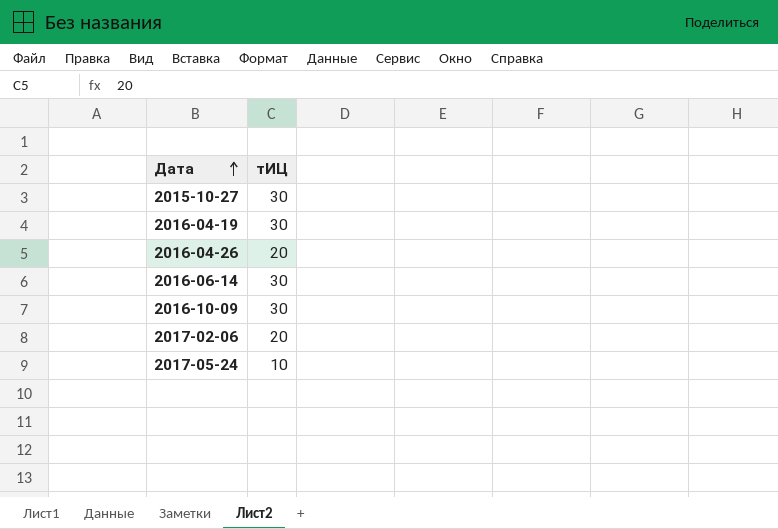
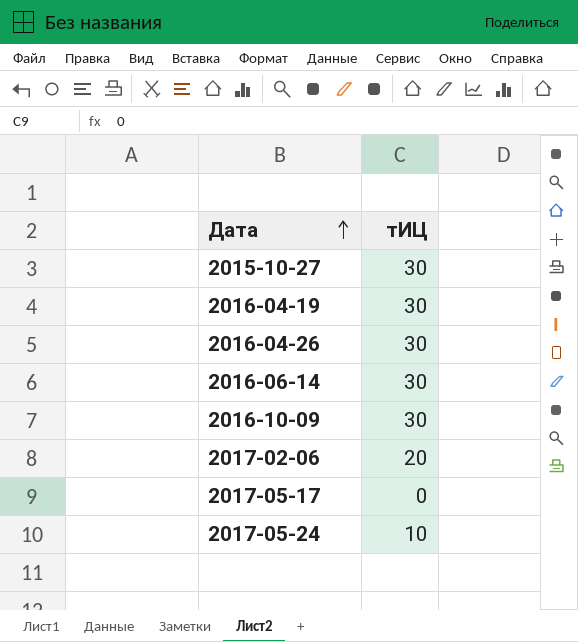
2016-04-26 | тИЦ: 20 -> 30
row 2017-05-17: none -> 0

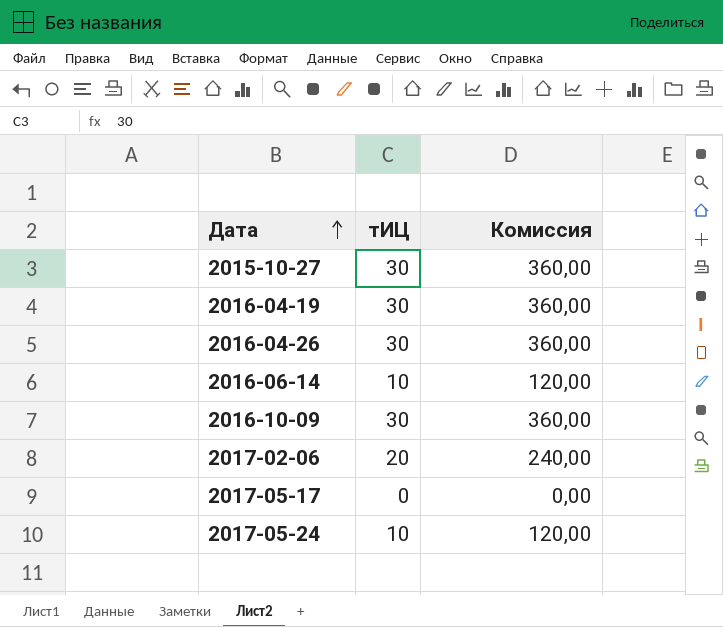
column Комиссия | formula: none -> [тИЦ] * 12
2016-06-14 | тИЦ: 30 -> 10

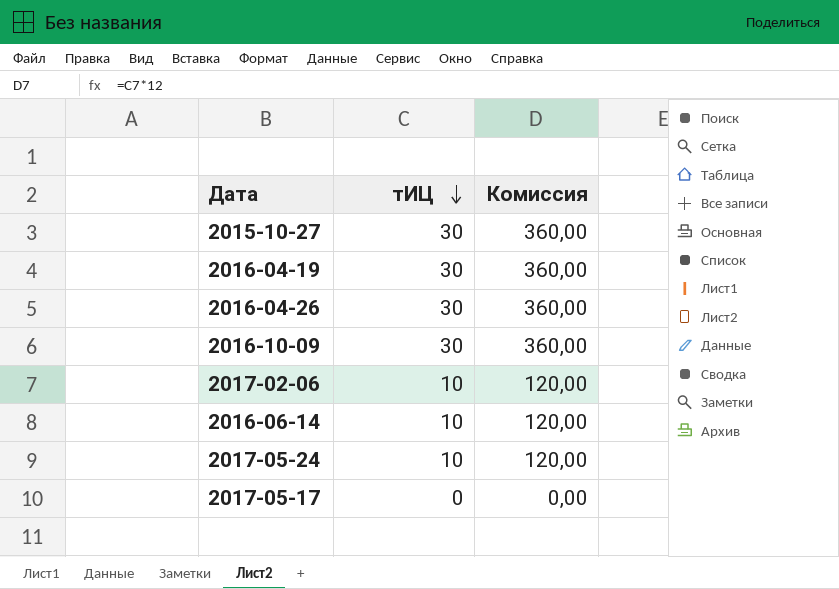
row order: Дата ascending -> тИЦ descending
2017-02-06 | тИЦ: 20 -> 10
2017-02-06 | Комиссия: 240,00 -> 120,00

